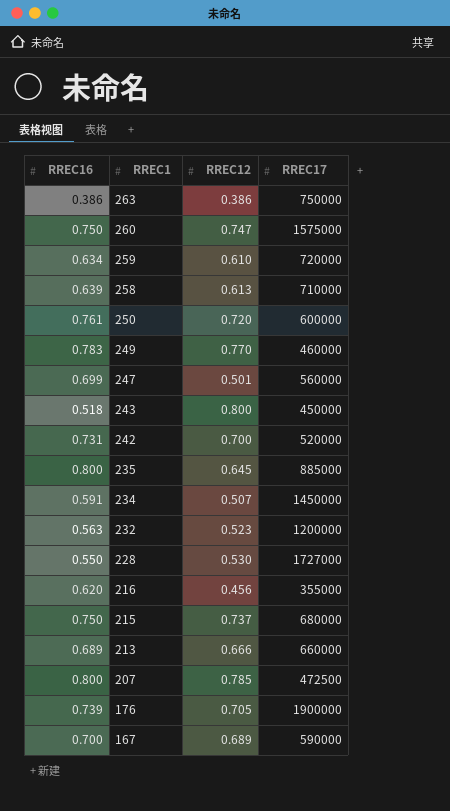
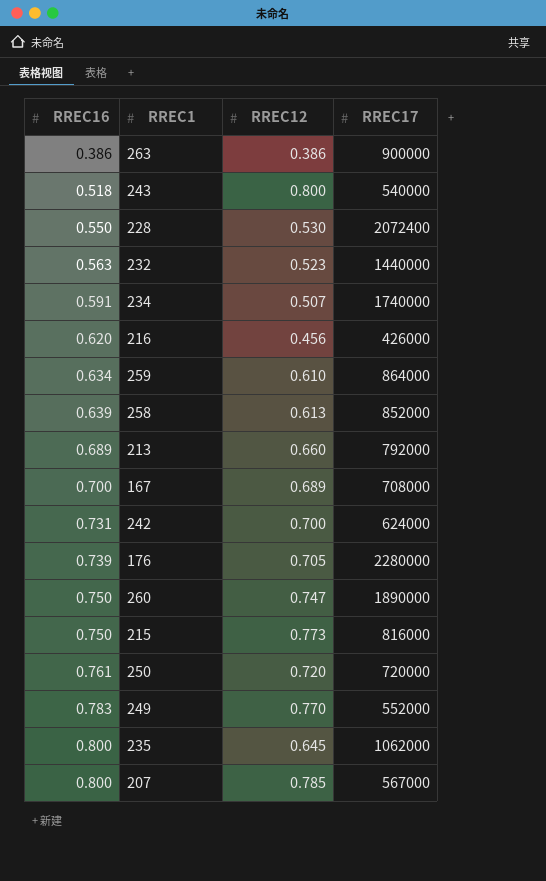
row order: RREC1 descending -> RREC16 ascending
row 247: 0.699 | 0.501 | 560000 -> none
263 | RREC17: 750000 -> 900000
243 | RREC17: 450000 -> 540000
228 | RREC17: 1727000 -> 2072400
232 | RREC17: 1200000 -> 1440000
234 | RREC17: 1450000 -> 1740000
216 | RREC17: 355000 -> 426000
259 | RREC17: 720000 -> 864000
258 | RREC17: 710000 -> 852000
213 | RREC12: 0.666 -> 0.660
213 | RREC17: 660000 -> 792000
167 | RREC17: 590000 -> 708000
242 | RREC17: 520000 -> 624000
176 | RREC17: 1900000 -> 2280000
260 | RREC17: 1575000 -> 1890000
215 | RREC12: 0.737 -> 0.773
215 | RREC17: 680000 -> 816000
250 | RREC17: 600000 -> 720000
249 | RREC17: 460000 -> 552000
235 | RREC17: 885000 -> 1062000
207 | RREC17: 472500 -> 567000

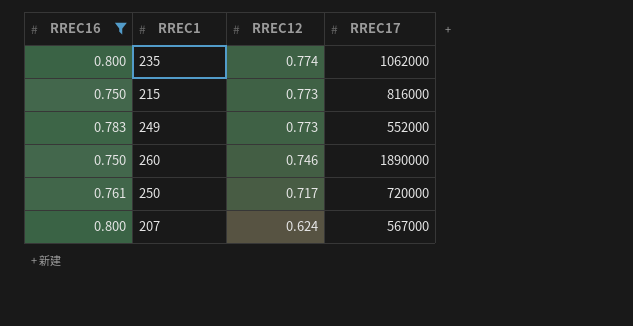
filter: none -> RREC16 >= 0.750
row order: RREC16 ascending -> RREC12 descending
235 | RREC12: 0.645 -> 0.774
249 | RREC12: 0.770 -> 0.773
260 | RREC12: 0.747 -> 0.746
250 | RREC12: 0.720 -> 0.717
207 | RREC12: 0.785 -> 0.624

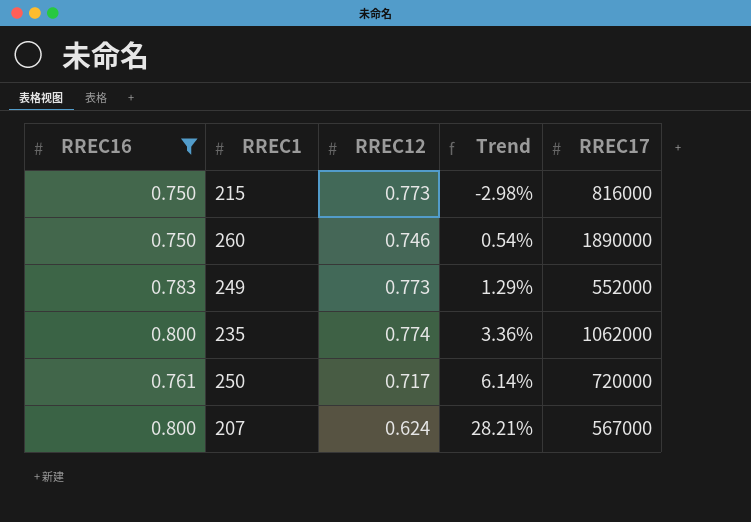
row order: RREC12 descending -> Trend ascending
column Trend | formula: none -> ([RREC16] - [RREC12]) / [RREC12]

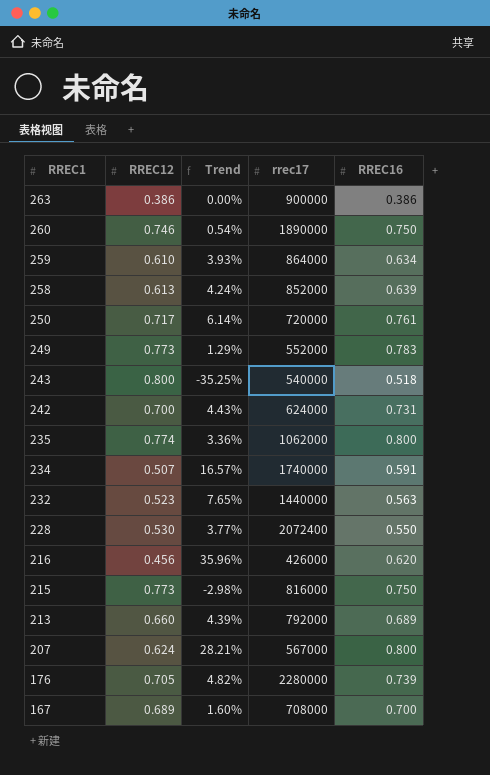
filter: RREC16 >= 0.750 -> none
row order: Trend ascending -> RREC1 descending
column name: RREC17 -> rrec17
column RREC16 | position: 1 -> 5

